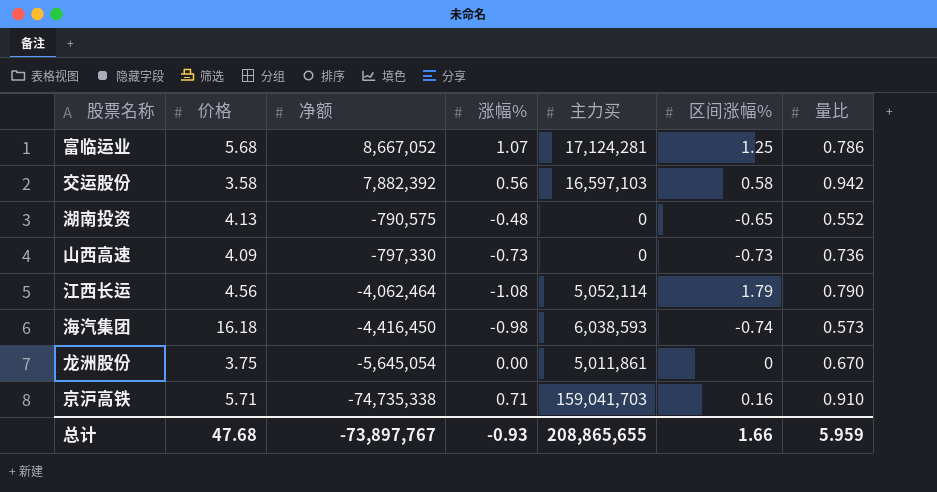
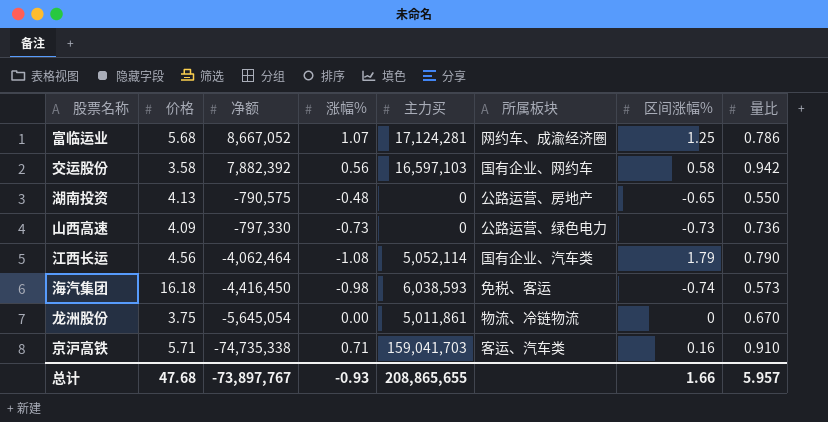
column 所属板块 | position: none -> 6
湖南投资 | 量比: 0.552 -> 0.550
总计 | 量比: 5.959 -> 5.957

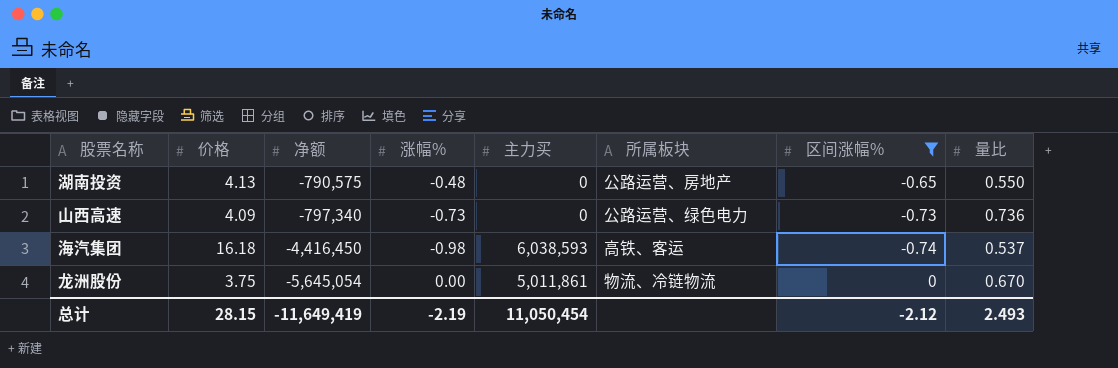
filter: none -> 区间涨幅% <= 0
山西高速 | 净额: -797,330 -> -797,340
海汽集团 | 所属板块: 免税、客运 -> 高铁、客运
海汽集团 | 量比: 0.573 -> 0.537
总计 | 价格: 47.68 -> 28.15
总计 | 净额: -73,897,767 -> -11,649,419
总计 | 涨幅%: -0.93 -> -2.19
总计 | 主力买: 208,865,655 -> 11,050,454
总计 | 区间涨幅%: 1.66 -> -2.12
总计 | 量比: 5.957 -> 2.493

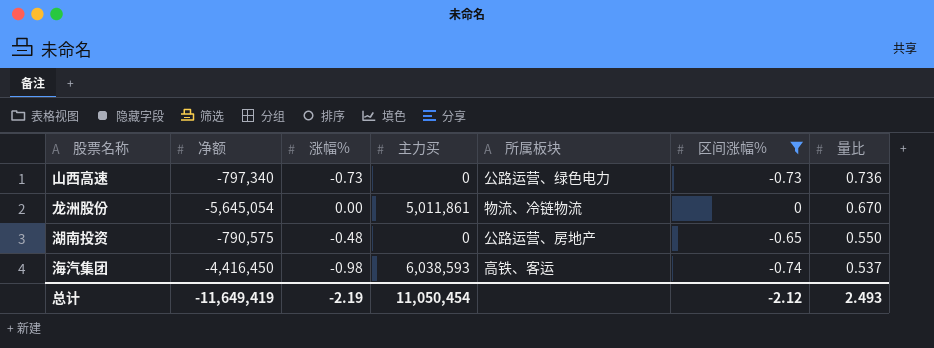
row order: 净额 descending -> 量比 descending
column 价格 | position: 2 -> none

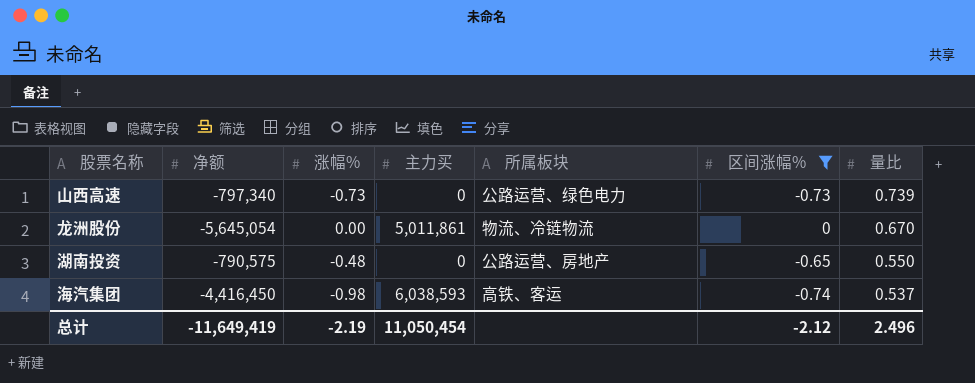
山西高速 | 量比: 0.736 -> 0.739
总计 | 量比: 2.493 -> 2.496

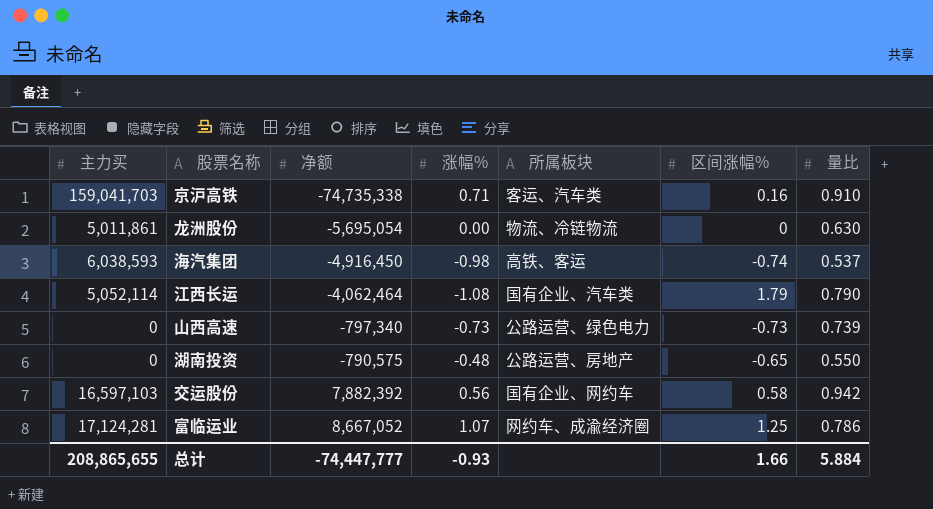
filter: 区间涨幅% <= 0 -> none
row order: 量比 descending -> 净额 ascending
column 主力买 | position: 4 -> 1
龙洲股份 | 净额: -5,645,054 -> -5,695,054
龙洲股份 | 量比: 0.670 -> 0.630
海汽集团 | 净额: -4,416,450 -> -4,916,450
总计 | 主力买: 11,050,454 -> 208,865,655
总计 | 净额: -11,649,419 -> -74,447,777
总计 | 涨幅%: -2.19 -> -0.93
总计 | 区间涨幅%: -2.12 -> 1.66
总计 | 量比: 2.496 -> 5.884

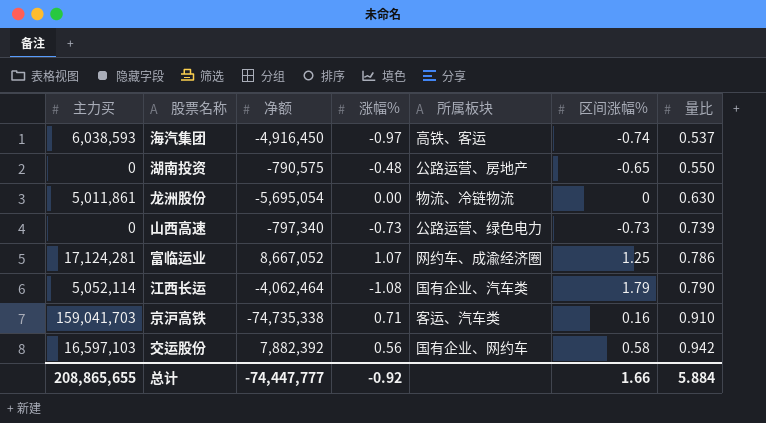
row order: 净额 ascending -> 量比 ascending
海汽集团 | 涨幅%: -0.98 -> -0.97
总计 | 涨幅%: -0.93 -> -0.92

